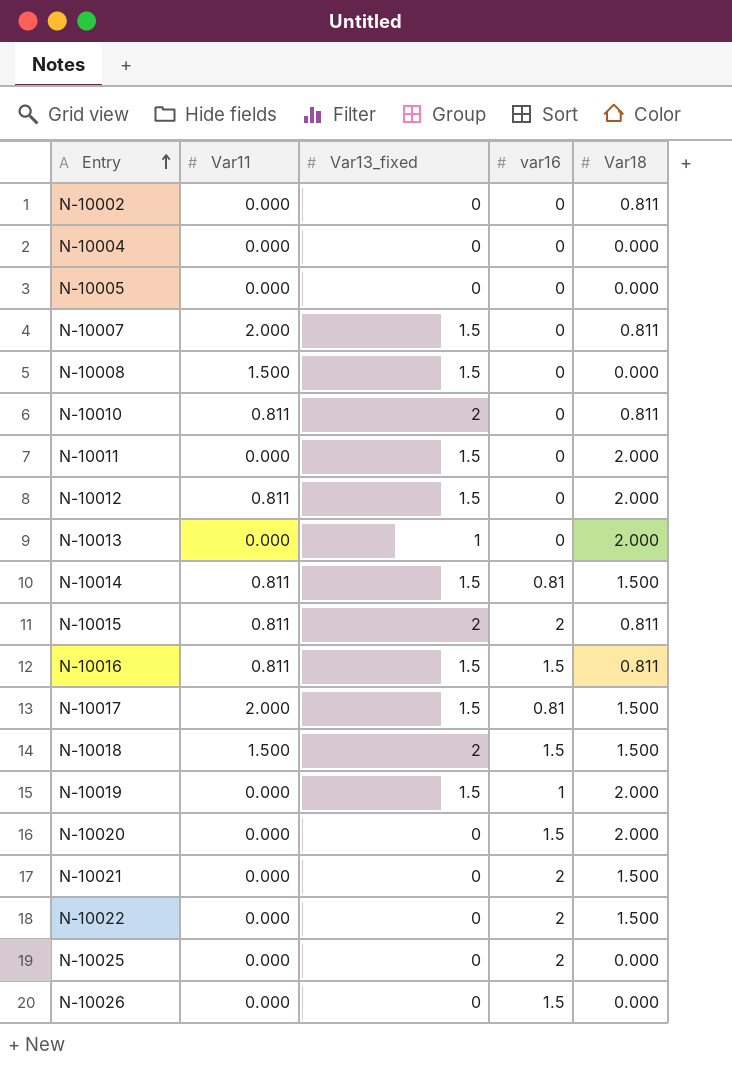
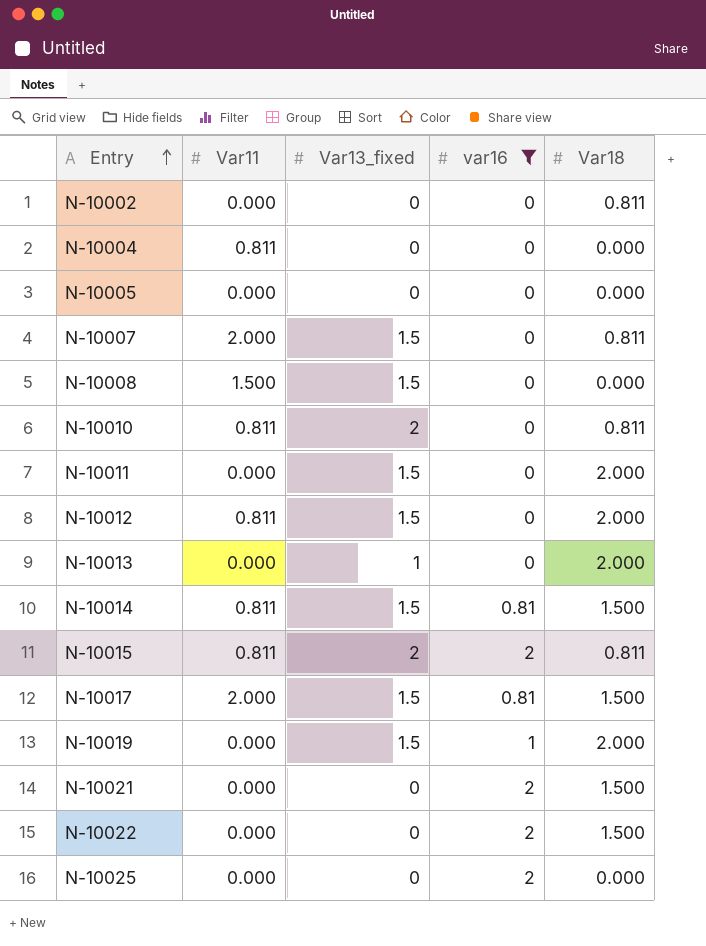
filter: none -> var16 != 1.5
N-10004 | Var11: 0.000 -> 0.811

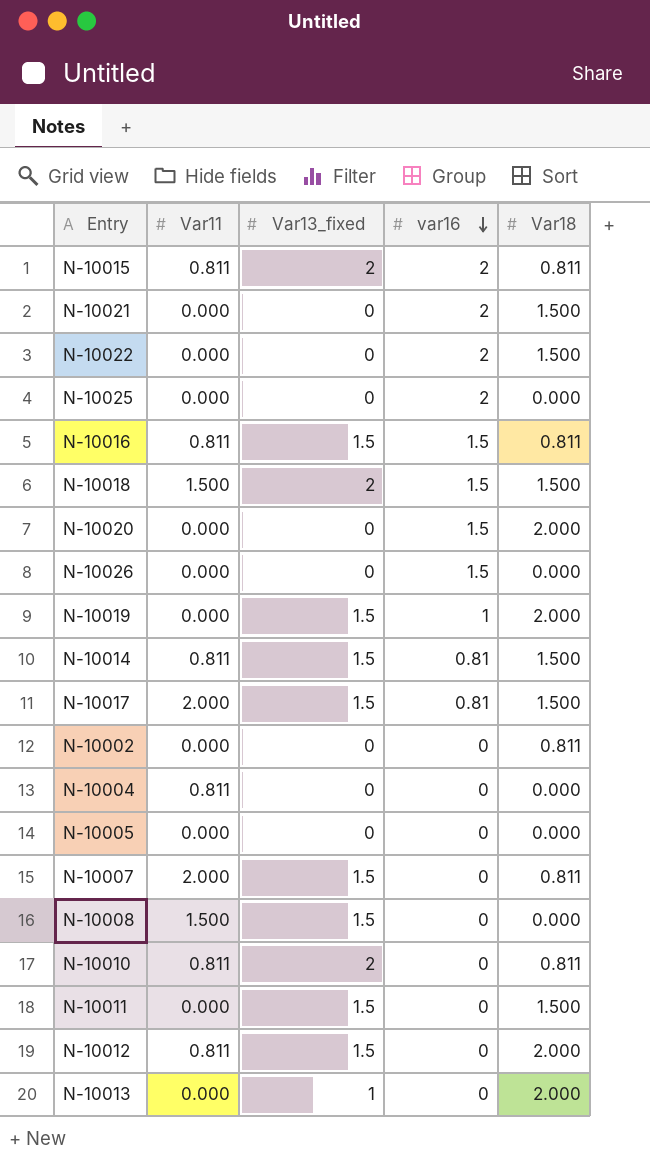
filter: var16 != 1.5 -> none
row order: Entry ascending -> var16 descending
N-10011 | Var18: 2.000 -> 1.500

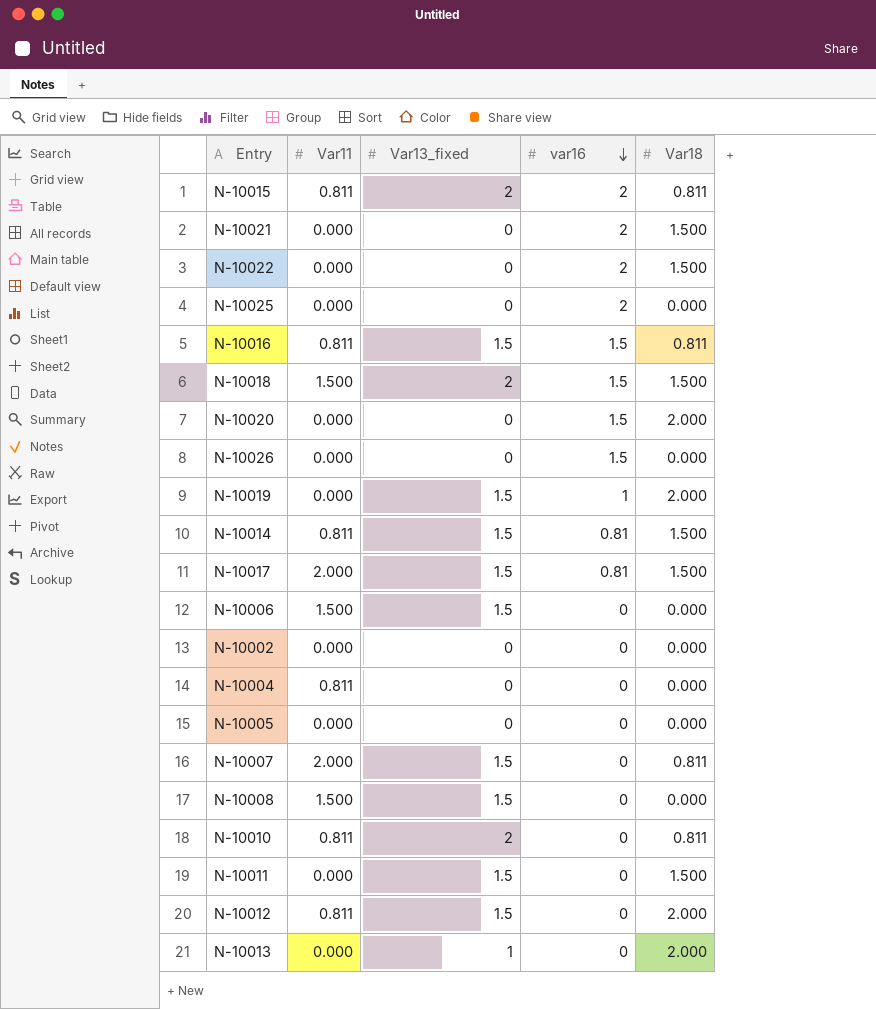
row N-10006: none -> 1.500 | 1.5 | 0 | 0.000
N-10002 | Var18: 0.811 -> 0.000

